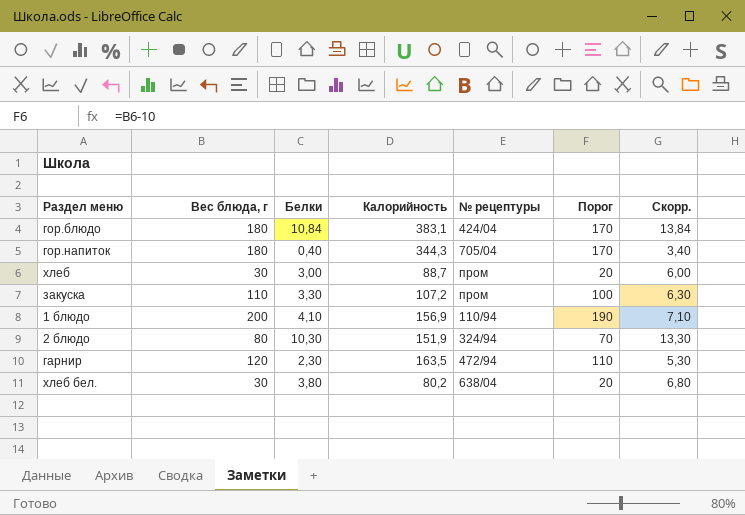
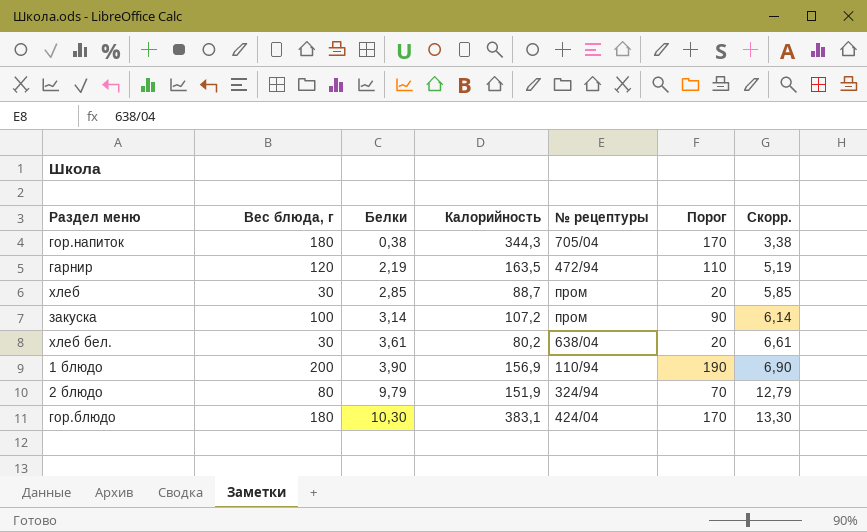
row order: none -> Белки ascending
гор.напиток | Белки: 0,40 -> 0,38
гор.напиток | Скорр.: 3,40 -> 3,38
гарнир | Белки: 2,30 -> 2,19
гарнир | Скорр.: 5,30 -> 5,19
хлеб | Белки: 3,00 -> 2,85
хлеб | Скорр.: 6,00 -> 5,85
закуска | Вес блюда, г: 110 -> 100
закуска | Белки: 3,30 -> 3,14
закуска | Порог: 100 -> 90
закуска | Скорр.: 6,30 -> 6,14
хлеб бел. | Белки: 3,80 -> 3,61
хлеб бел. | Скорр.: 6,80 -> 6,61
1 блюдо | Белки: 4,10 -> 3,90
1 блюдо | Скорр.: 7,10 -> 6,90
2 блюдо | Белки: 10,30 -> 9,79
2 блюдо | Скорр.: 13,30 -> 12,79
гор.блюдо | Белки: 10,84 -> 10,30
гор.блюдо | Скорр.: 13,84 -> 13,30

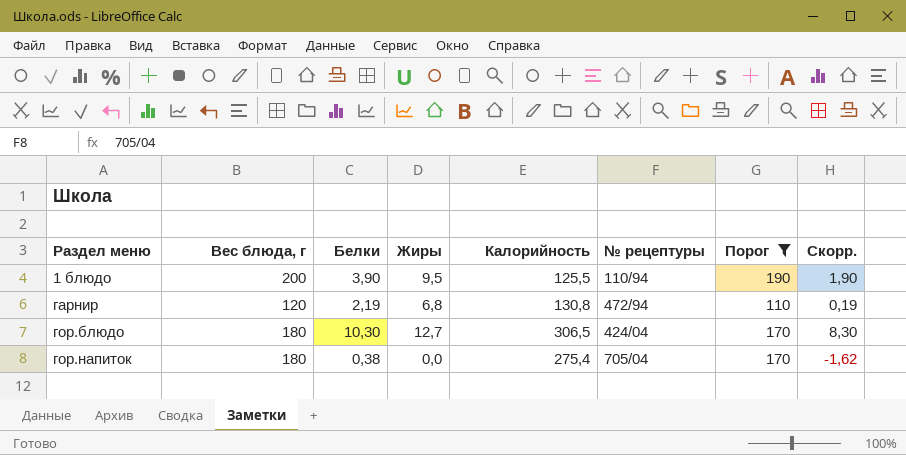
filter: none -> Порог >= 110
row order: Белки ascending -> Раздел меню ascending
column Жиры | position: none -> 4
column Скорр. | formula: [Белки] + 3 -> [Белки] - 2
1 блюдо | Калорийность: 156,9 -> 125,5
гарнир | Калорийность: 163,5 -> 130,8
гор.блюдо | Калорийность: 383,1 -> 306,5
гор.напиток | Калорийность: 344,3 -> 275,4

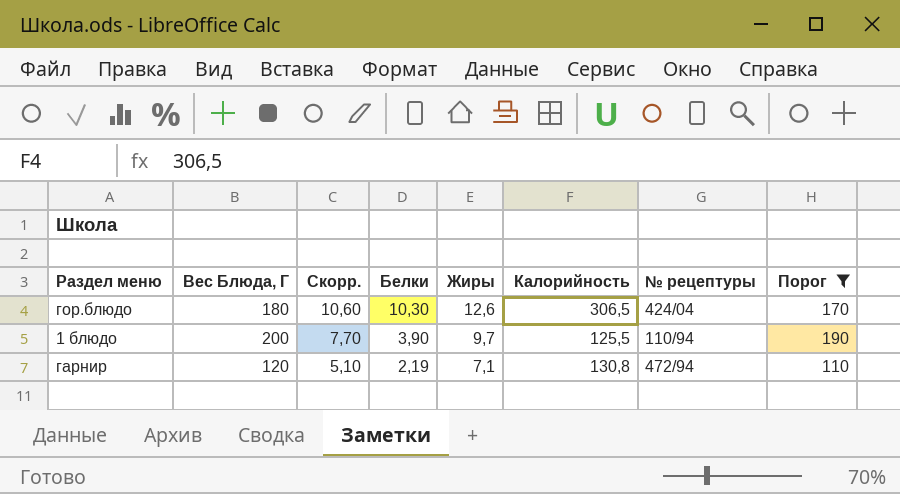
row order: Раздел меню ascending -> Скорр. descending
column name: Вес блюда, г -> Вес Блюда, Г
column Скорр. | formula: [Белки] - 2 -> [Жиры] - 2
column Скорр. | position: 8 -> 3
row гор.напиток: 180 | 0,38 | 0,0 | 275,4 | 705/04 | 170 | -1,62 -> none
гор.блюдо | Жиры: 12,7 -> 12,6
1 блюдо | Жиры: 9,5 -> 9,7
гарнир | Жиры: 6,8 -> 7,1

